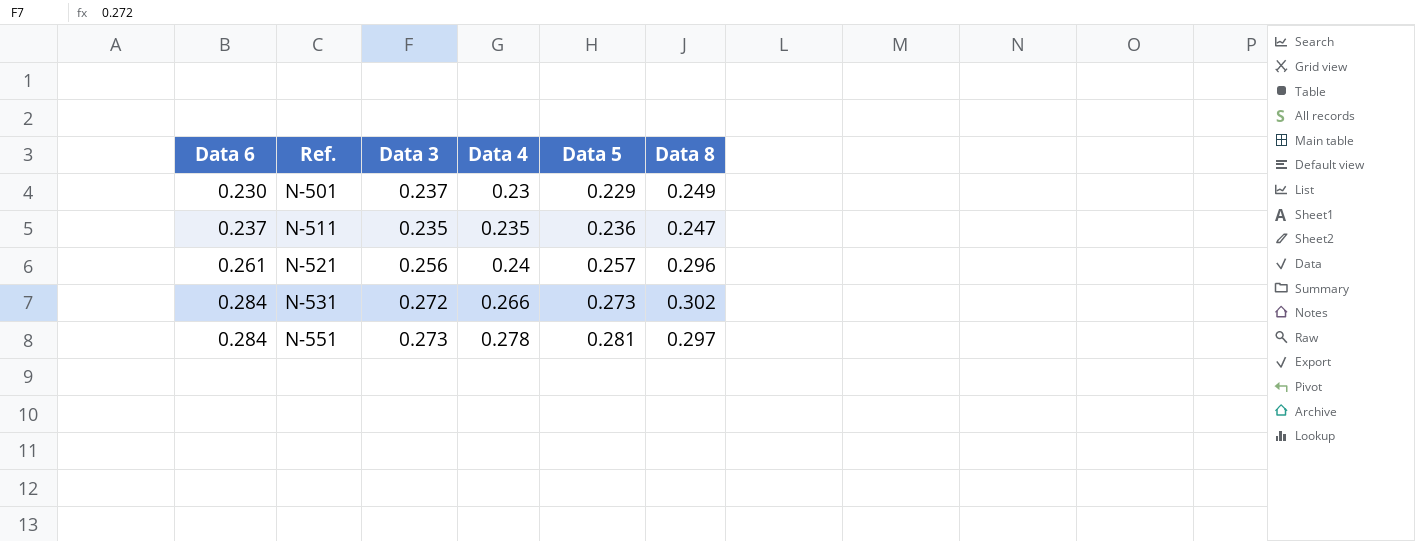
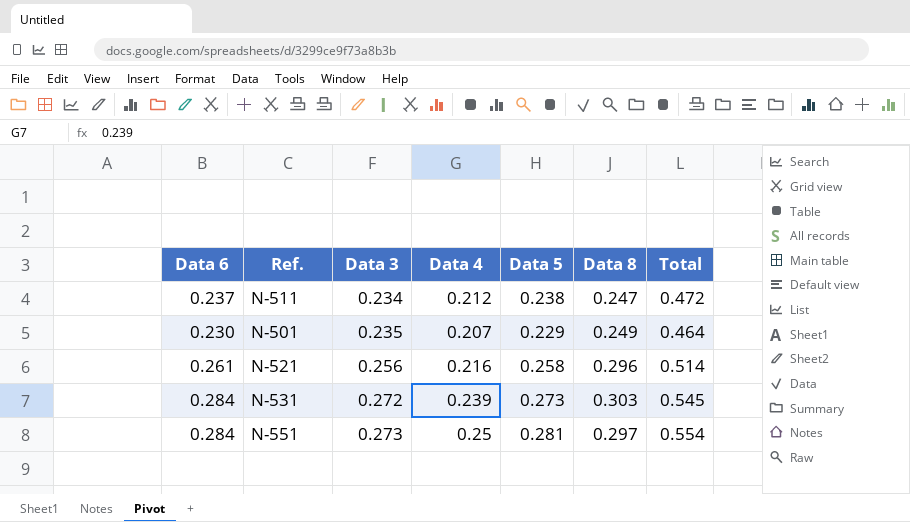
row order: Data 6 ascending -> Data 3 ascending
column Total | formula: none -> [Data 3] + [Data 5]
N-511 | Data 3: 0.235 -> 0.234
N-511 | Data 4: 0.235 -> 0.212
N-511 | Data 5: 0.236 -> 0.238
N-501 | Data 3: 0.237 -> 0.235
N-501 | Data 4: 0.23 -> 0.207
N-521 | Data 4: 0.24 -> 0.216
N-521 | Data 5: 0.257 -> 0.258
N-531 | Data 4: 0.266 -> 0.239
N-531 | Data 8: 0.302 -> 0.303
N-551 | Data 4: 0.278 -> 0.25

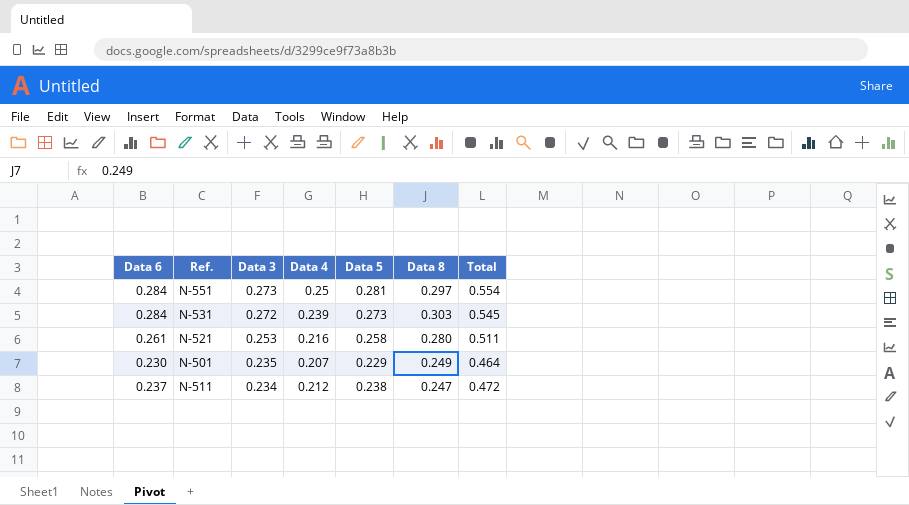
row order: Data 3 ascending -> Data 3 descending
N-521 | Data 3: 0.256 -> 0.253
N-521 | Data 8: 0.296 -> 0.280
N-521 | Total: 0.514 -> 0.511

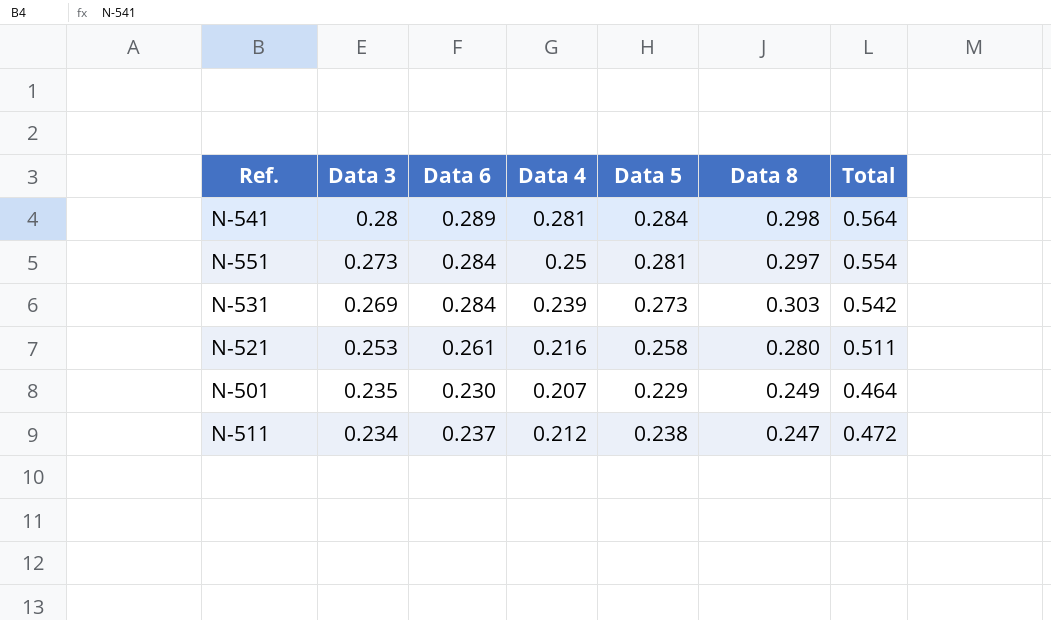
column Data 6 | position: 1 -> 3
row N-541: none -> 0.28 | 0.289 | 0.281 | 0.284 | 0.298 | 0.564
N-531 | Data 3: 0.272 -> 0.269
N-531 | Total: 0.545 -> 0.542

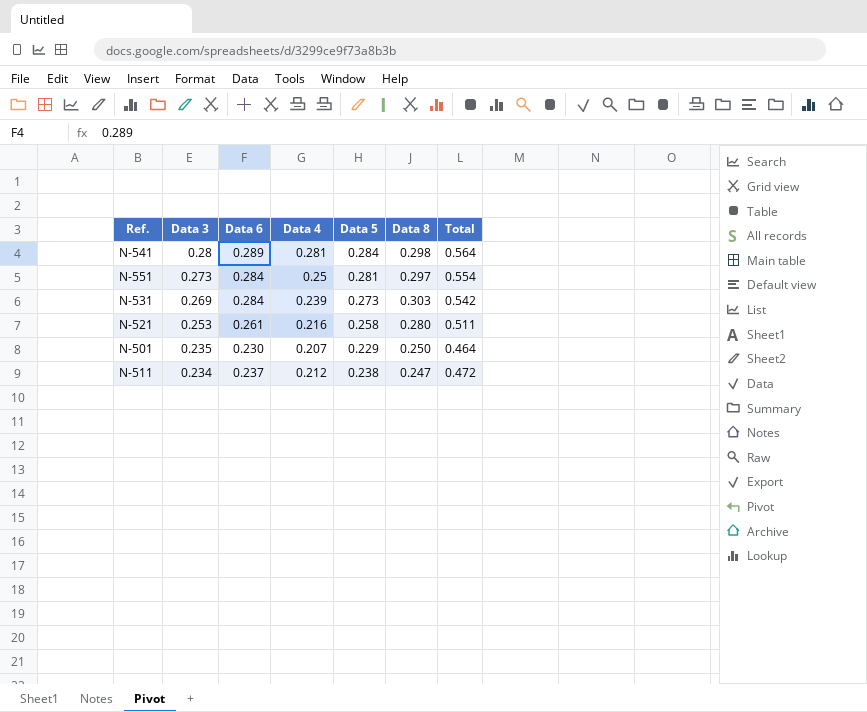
N-501 | Data 8: 0.249 -> 0.250

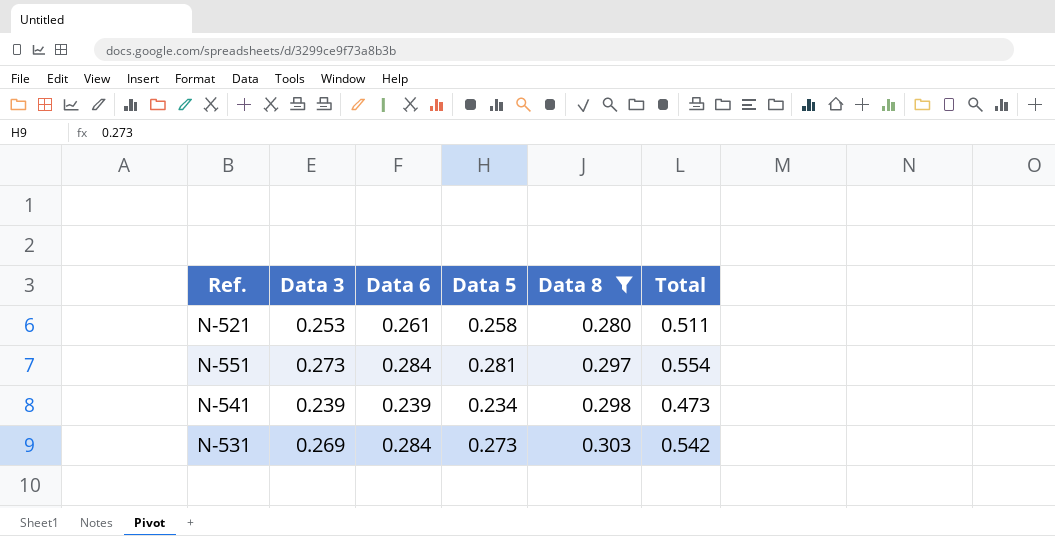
filter: none -> Data 8 >= 0.280
row order: Data 3 descending -> Data 8 ascending
column Data 4 | position: 4 -> none
N-541 | Data 3: 0.28 -> 0.239
N-541 | Data 6: 0.289 -> 0.239
N-541 | Data 5: 0.284 -> 0.234
N-541 | Total: 0.564 -> 0.473

